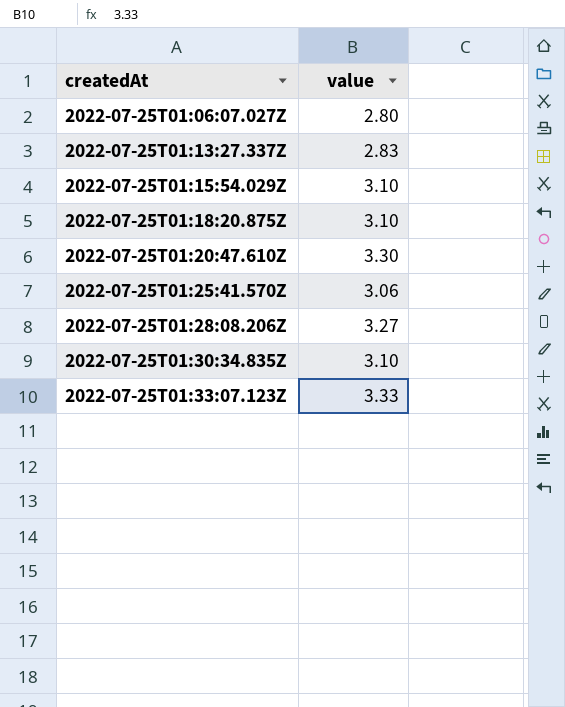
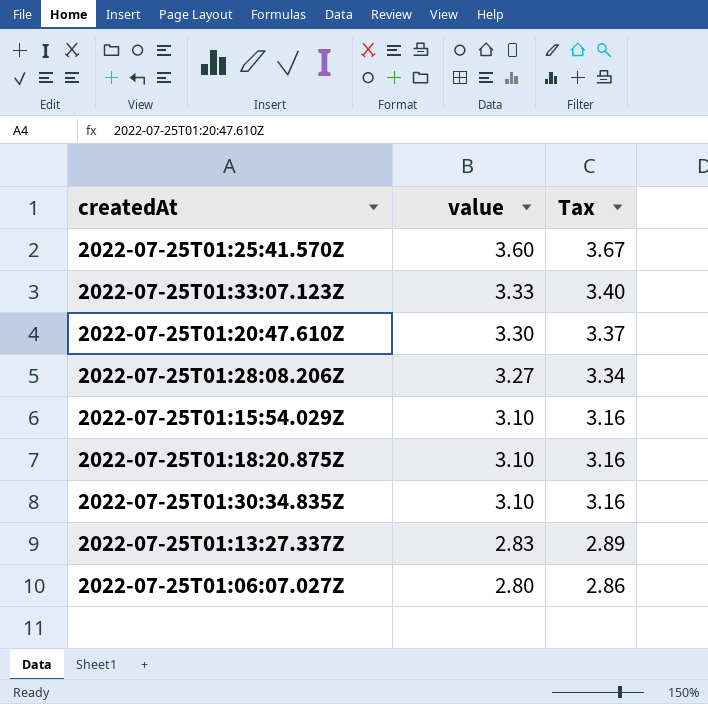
row order: createdAt ascending -> value descending
column Tax | formula: none -> [value] * 1.02
2022-07-25T01:25:41.570Z | value: 3.06 -> 3.60

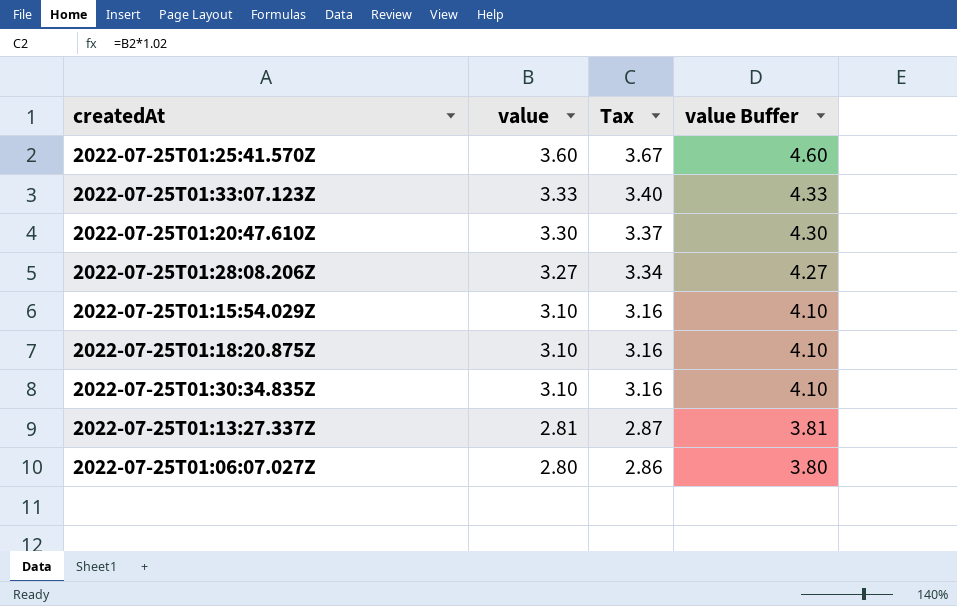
column value Buffer | formula: none -> [value] + 1
2022-07-25T01:13:27.337Z | value: 2.83 -> 2.81
2022-07-25T01:13:27.337Z | Tax: 2.89 -> 2.87

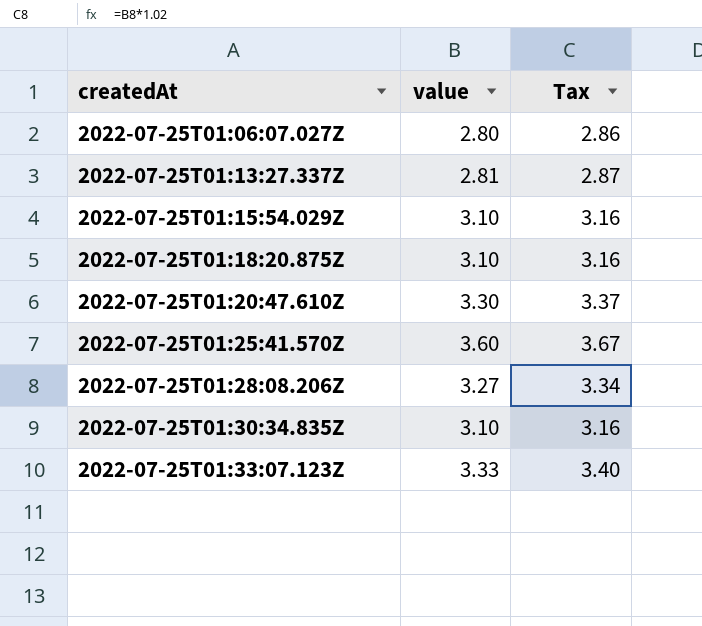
row order: value descending -> createdAt ascending
column value Buffer | formula: [value] + 1 -> none

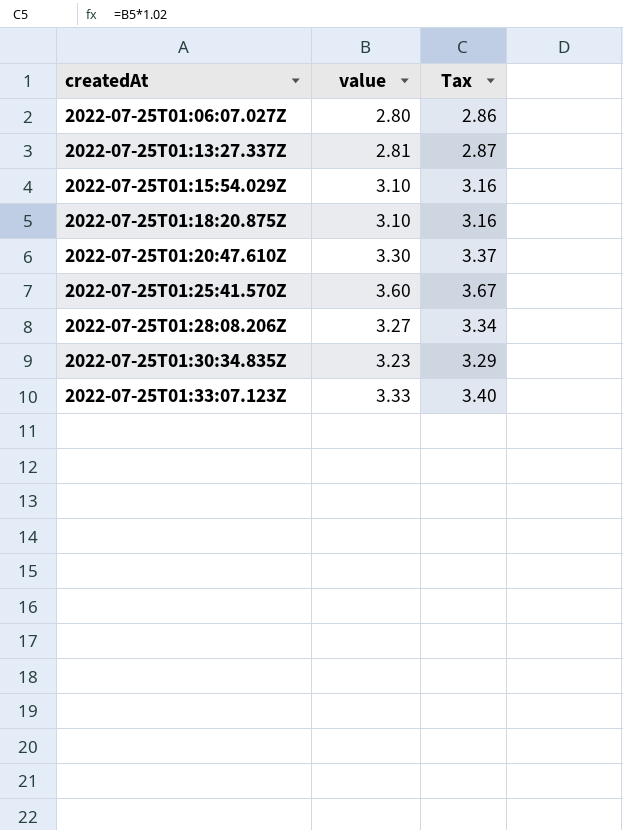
2022-07-25T01:30:34.835Z | value: 3.10 -> 3.23
2022-07-25T01:30:34.835Z | Tax: 3.16 -> 3.29

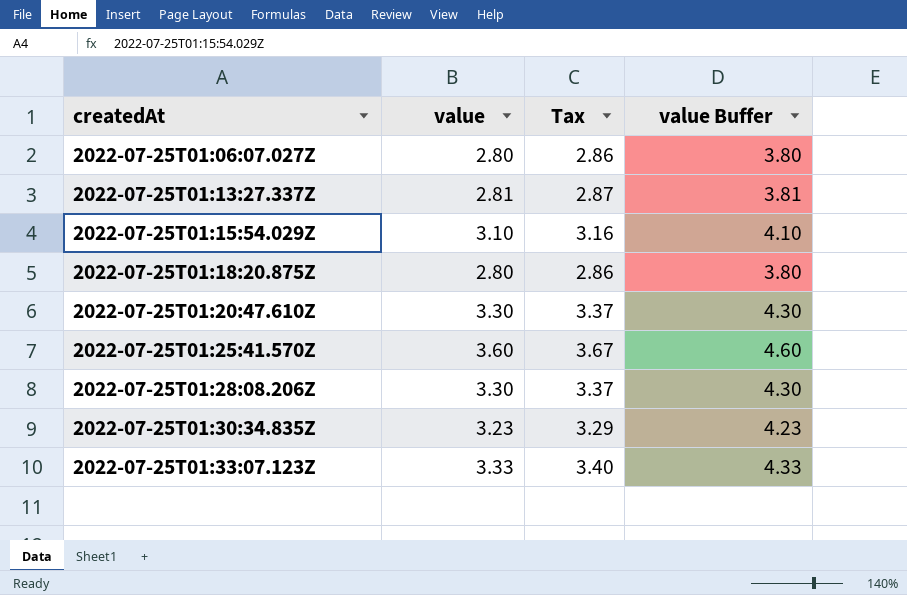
column value Buffer | formula: none -> [value] + 1
2022-07-25T01:18:20.875Z | value: 3.10 -> 2.80
2022-07-25T01:18:20.875Z | Tax: 3.16 -> 2.86
2022-07-25T01:28:08.206Z | value: 3.27 -> 3.30
2022-07-25T01:28:08.206Z | Tax: 3.34 -> 3.37

